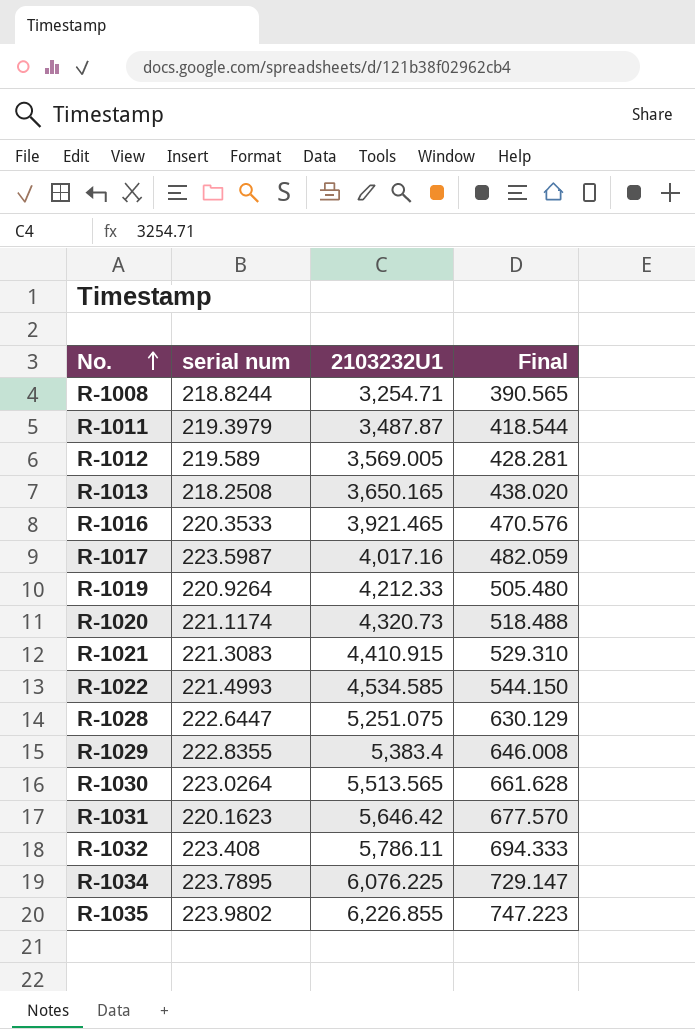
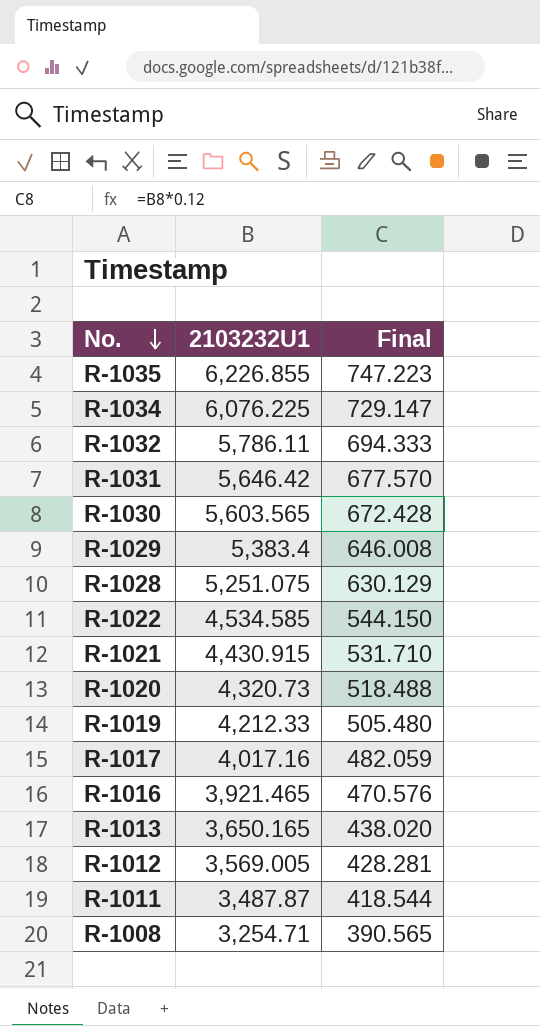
row order: No. ascending -> No. descending
column serial num | position: 2 -> none
R-1030 | 2103232U1: 5,513.565 -> 5,603.565
R-1030 | Final: 661.628 -> 672.428
R-1021 | 2103232U1: 4,410.915 -> 4,430.915
R-1021 | Final: 529.310 -> 531.710

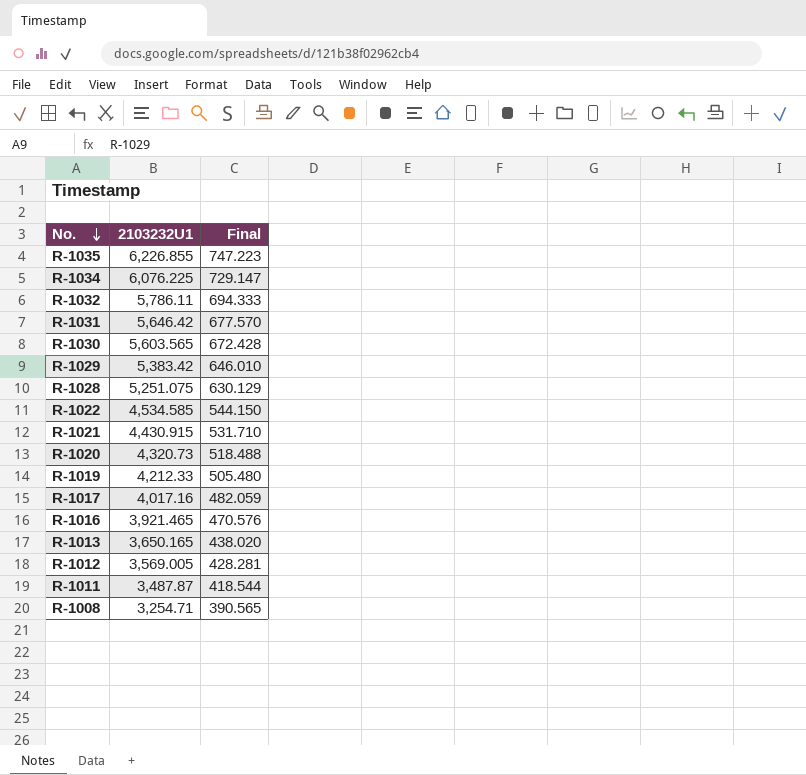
R-1029 | 2103232U1: 5,383.4 -> 5,383.42
R-1029 | Final: 646.008 -> 646.010

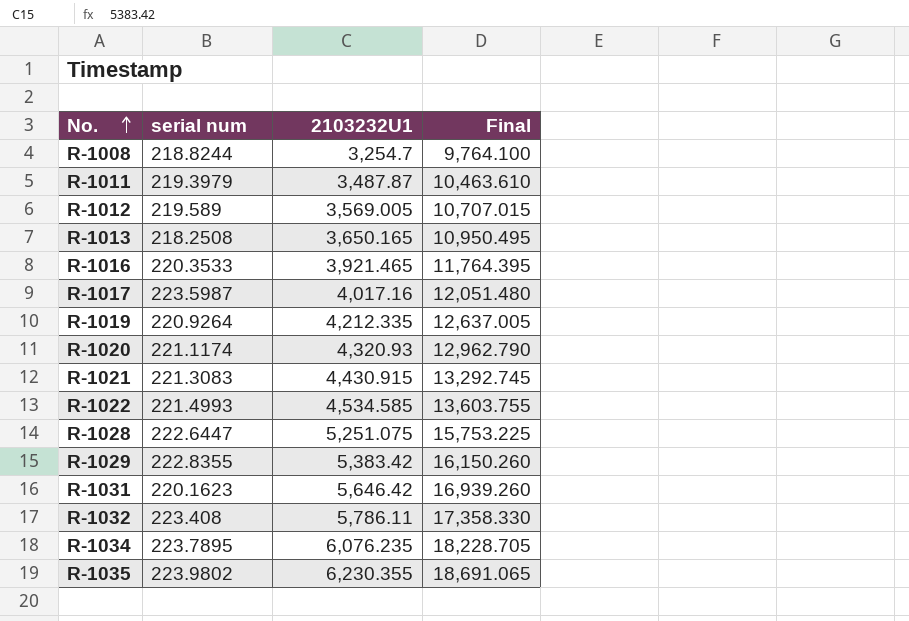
row order: No. descending -> No. ascending
column serial num | position: none -> 2
column Final | formula: [2103232U1] * 0.12 -> [2103232U1] * 3
row R-1030: 5,603.565 | 672.428 -> none
R-1008 | 2103232U1: 3,254.71 -> 3,254.7
R-1019 | 2103232U1: 4,212.33 -> 4,212.335
R-1020 | 2103232U1: 4,320.73 -> 4,320.93
R-1034 | 2103232U1: 6,076.225 -> 6,076.235
R-1035 | 2103232U1: 6,226.855 -> 6,230.355

